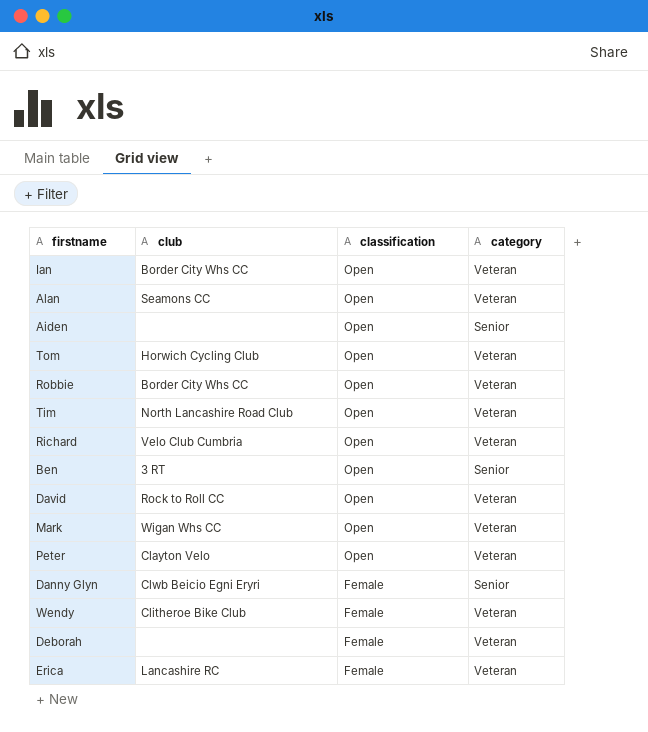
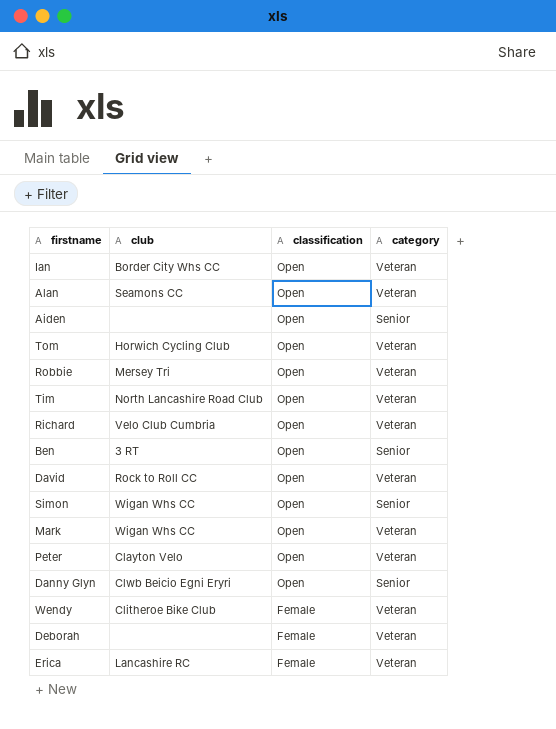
Robbie | club: Border City Whs CC -> Mersey Tri
row Simon: none -> Wigan Whs CC | Open | Senior
Danny Glyn | classification: Female -> Open

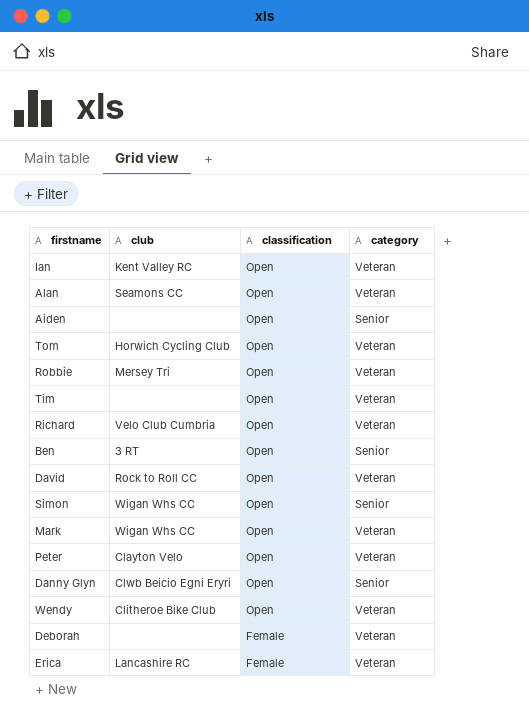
Ian | club: Border City Whs CC -> Kent Valley RC
Tim | club: North Lancashire Road Club -> none
Wendy | classification: Female -> Open

